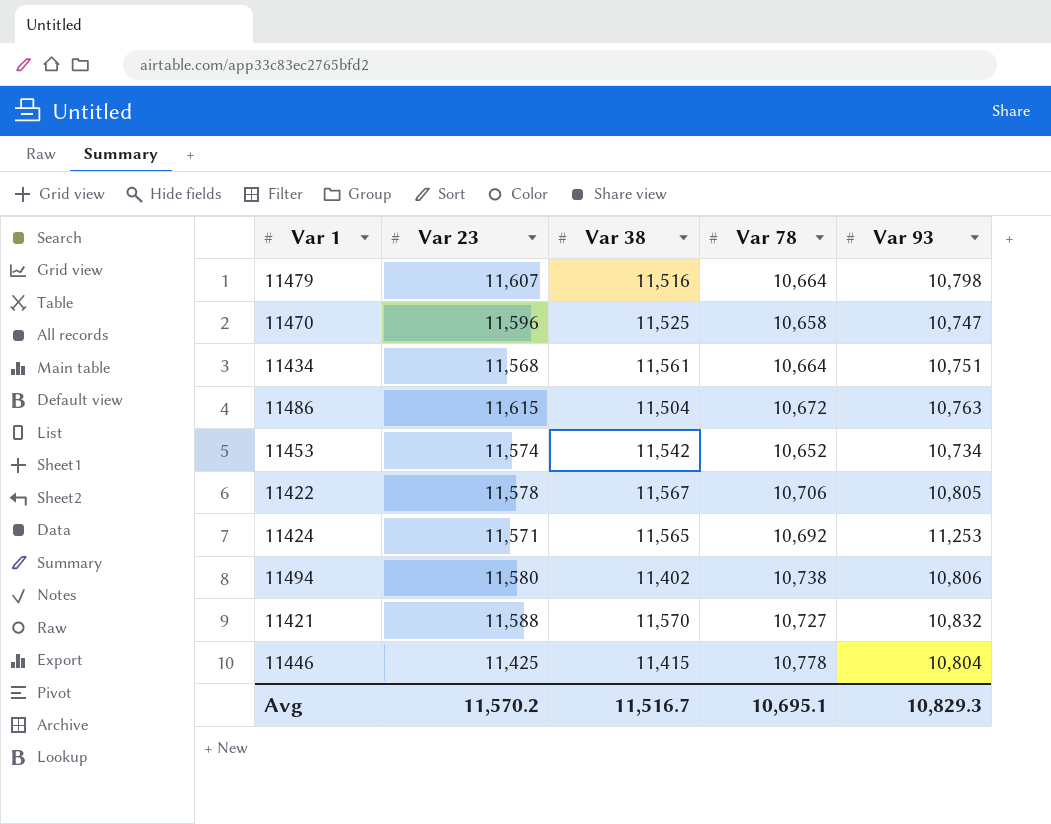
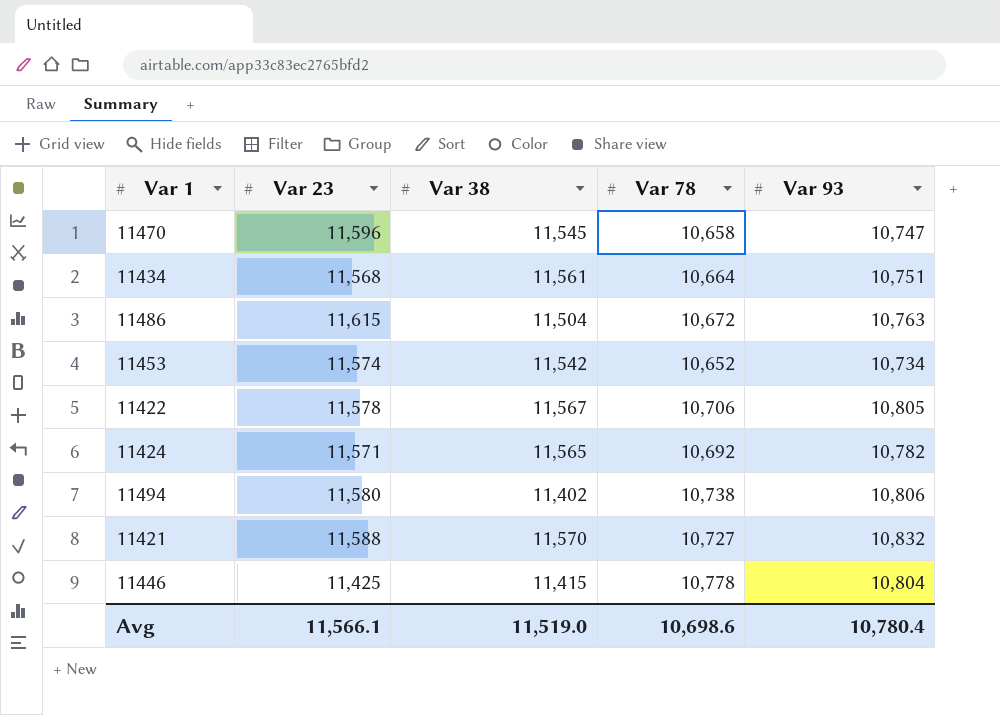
row 11479: 11,607 | 11,516 | 10,664 | 10,798 -> none
11470 | Var 38: 11,525 -> 11,545
11424 | Var 93: 11,253 -> 10,782
Avg | Var 23: 11,570.2 -> 11,566.1
Avg | Var 38: 11,516.7 -> 11,519.0
Avg | Var 78: 10,695.1 -> 10,698.6
Avg | Var 93: 10,829.3 -> 10,780.4

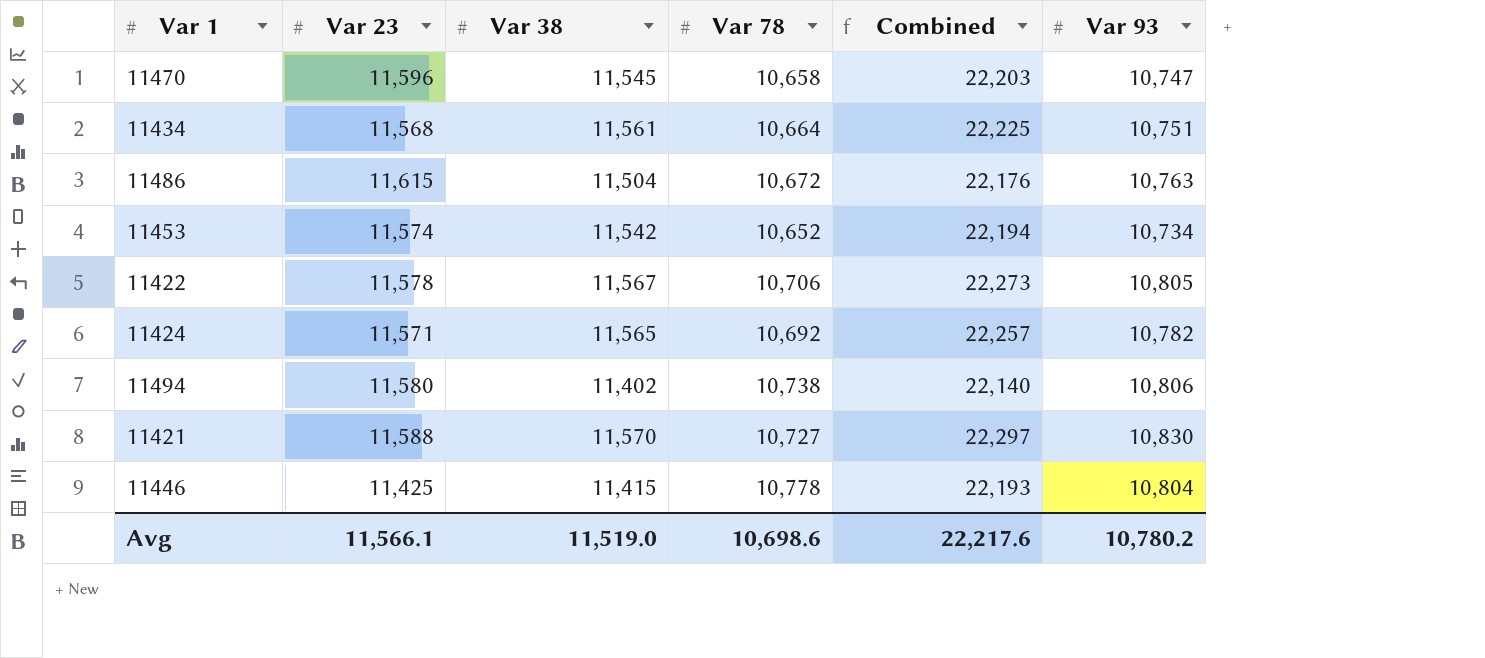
column Combined | formula: none -> [Var 38] + [Var 78]
11421 | Var 93: 10,832 -> 10,830
Avg | Var 93: 10,780.4 -> 10,780.2

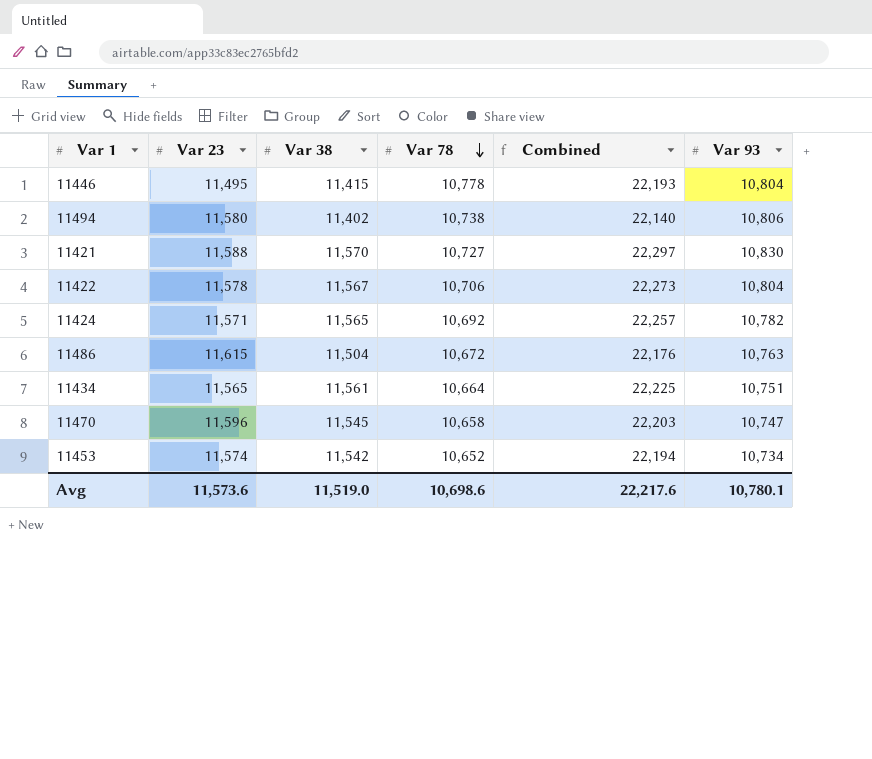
row order: none -> Var 78 descending
11446 | Var 23: 11,425 -> 11,495
11422 | Var 93: 10,805 -> 10,804
11434 | Var 23: 11,568 -> 11,565
Avg | Var 23: 11,566.1 -> 11,573.6
Avg | Var 93: 10,780.2 -> 10,780.1

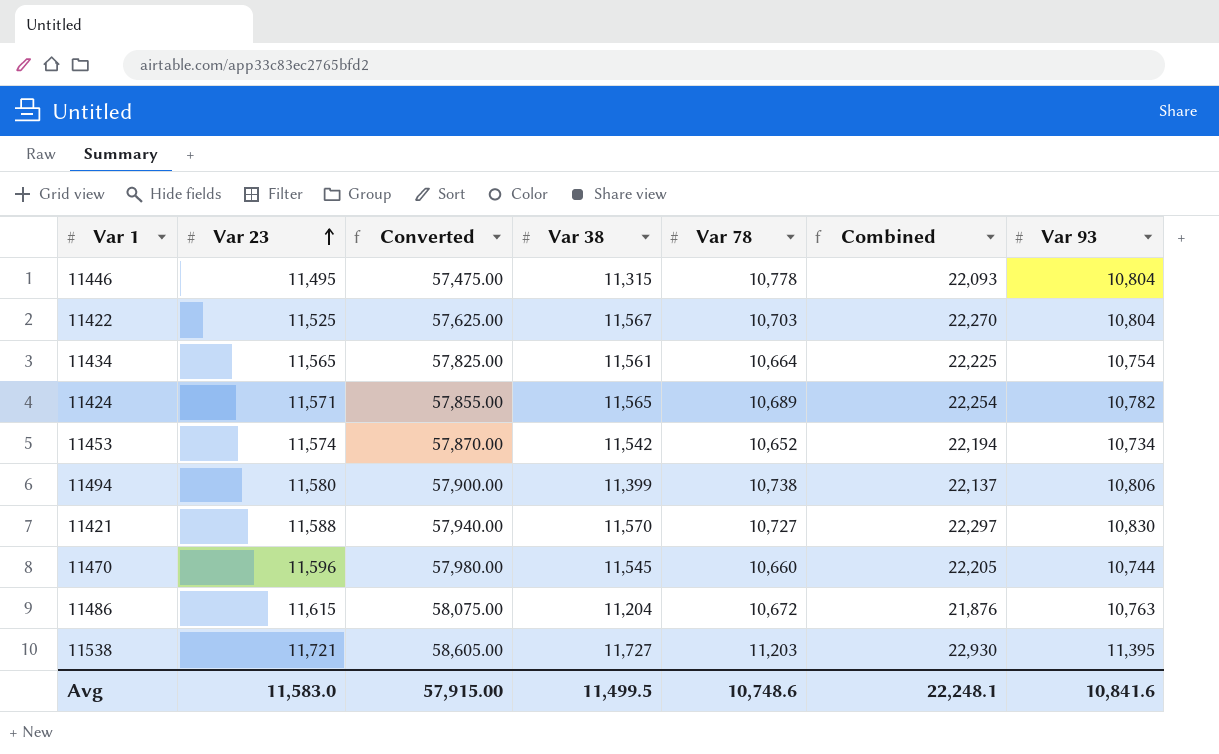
row order: Var 78 descending -> Var 23 ascending
column Converted | formula: none -> [Var 23] * 5
11446 | Var 38: 11,415 -> 11,315
11446 | Combined: 22,193 -> 22,093
11422 | Var 23: 11,578 -> 11,525
11422 | Var 78: 10,706 -> 10,703
11422 | Combined: 22,273 -> 22,270
11434 | Var 93: 10,751 -> 10,754
11424 | Var 78: 10,692 -> 10,689
11424 | Combined: 22,257 -> 22,254
11494 | Var 38: 11,402 -> 11,399
11494 | Combined: 22,140 -> 22,137
11470 | Var 78: 10,658 -> 10,660
11470 | Combined: 22,203 -> 22,205
11470 | Var 93: 10,747 -> 10,744
11486 | Var 38: 11,504 -> 11,204
11486 | Combined: 22,176 -> 21,876
row 11538: none -> 11,721 | 58,605.00 | 11,727 | 11,203 | 22,930 | 11,395
Avg | Var 23: 11,573.6 -> 11,583.0
Avg | Var 38: 11,519.0 -> 11,499.5
Avg | Var 78: 10,698.6 -> 10,748.6
Avg | Combined: 22,217.6 -> 22,248.1
Avg | Var 93: 10,780.1 -> 10,841.6

